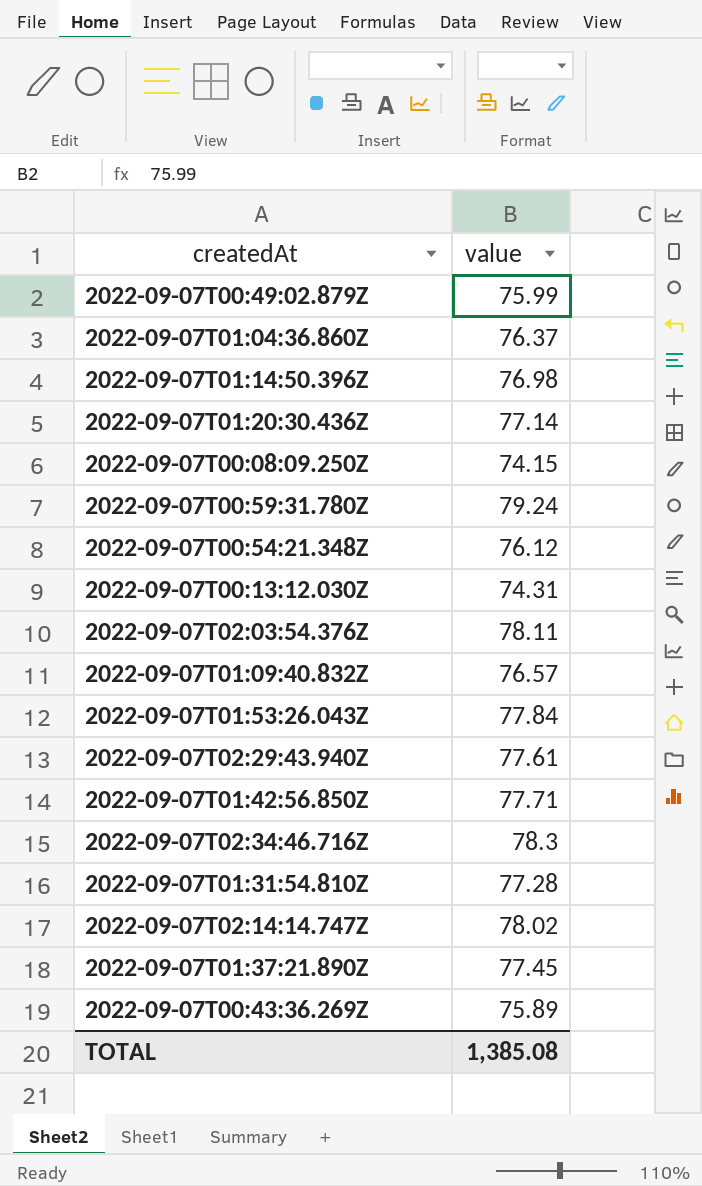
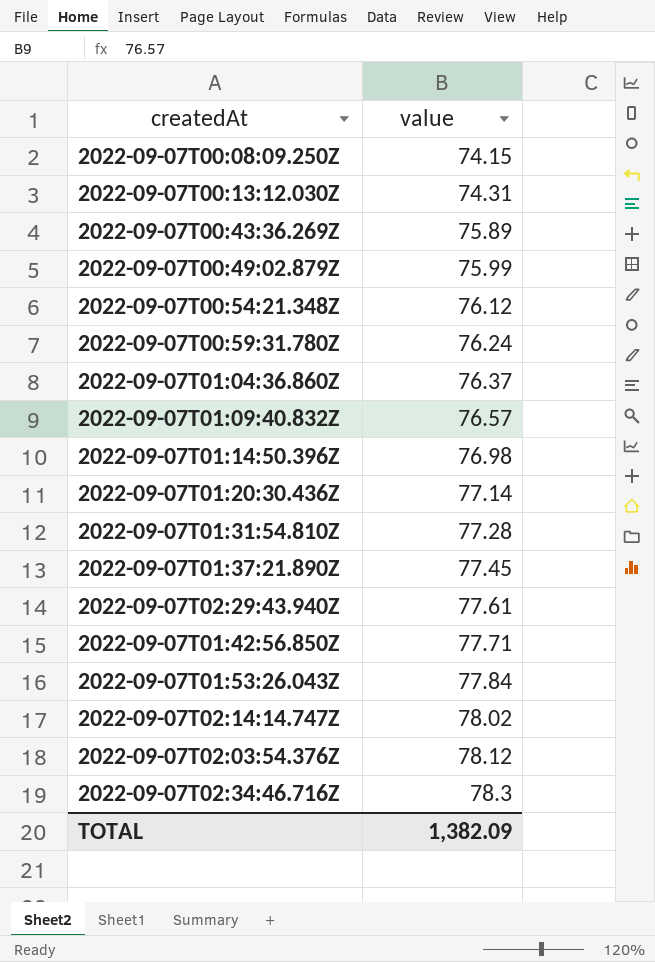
row order: none -> value ascending
2022-09-07T00:59:31.780Z | value: 79.24 -> 76.24
2022-09-07T02:03:54.376Z | value: 78.11 -> 78.12
TOTAL | value: 1,385.08 -> 1,382.09

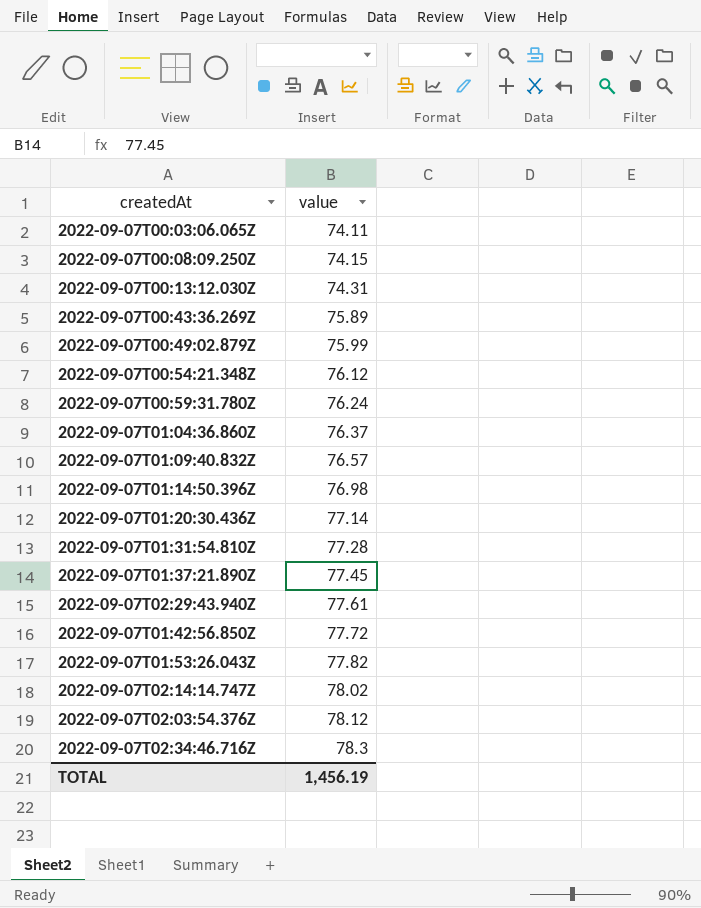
row 2022-09-07T00:03:06.065Z: none -> 74.11
2022-09-07T01:42:56.850Z | value: 77.71 -> 77.72
2022-09-07T01:53:26.043Z | value: 77.84 -> 77.82
TOTAL | value: 1,382.09 -> 1,456.19

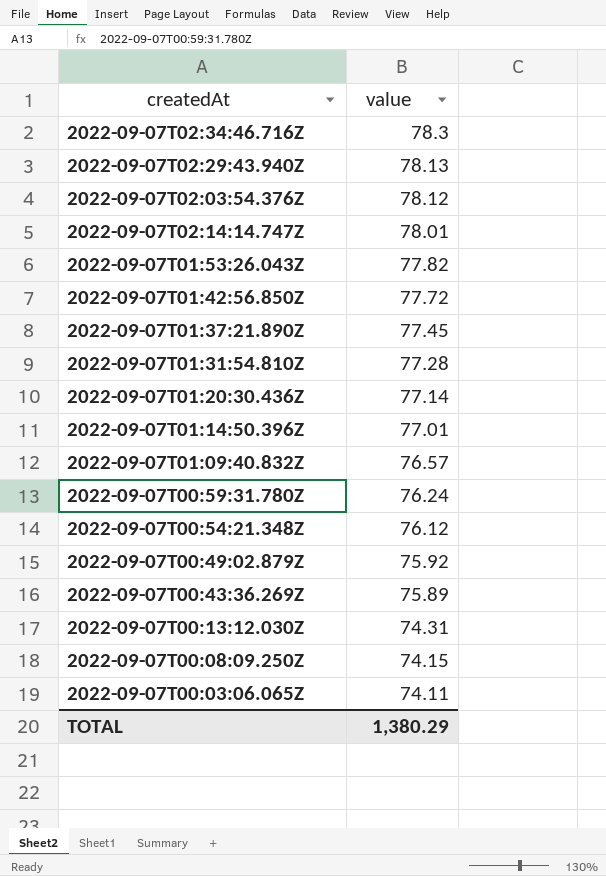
row order: value ascending -> value descending
row 2022-09-07T01:04:36.860Z: 76.37 -> none
2022-09-07T02:29:43.940Z | value: 77.61 -> 78.13
2022-09-07T02:14:14.747Z | value: 78.02 -> 78.01
2022-09-07T01:14:50.396Z | value: 76.98 -> 77.01
2022-09-07T00:49:02.879Z | value: 75.99 -> 75.92
TOTAL | value: 1,456.19 -> 1,380.29

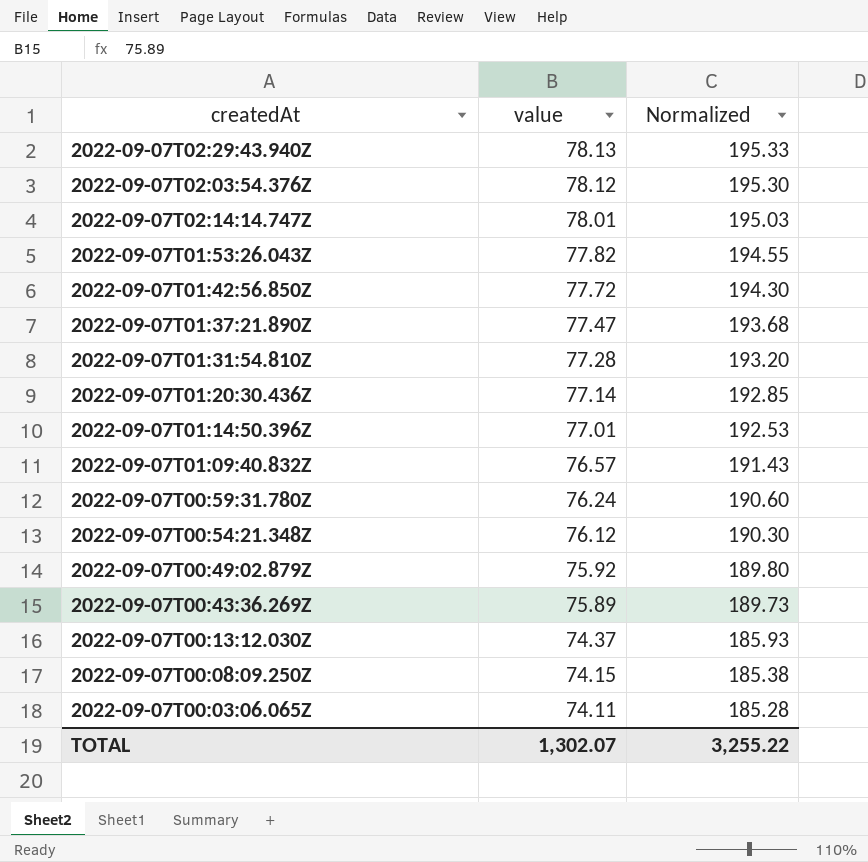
column Normalized | formula: none -> [value] * 2.5
row 2022-09-07T02:34:46.716Z: 78.3 -> none
2022-09-07T01:37:21.890Z | value: 77.45 -> 77.47
2022-09-07T00:13:12.030Z | value: 74.31 -> 74.37
TOTAL | value: 1,380.29 -> 1,302.07

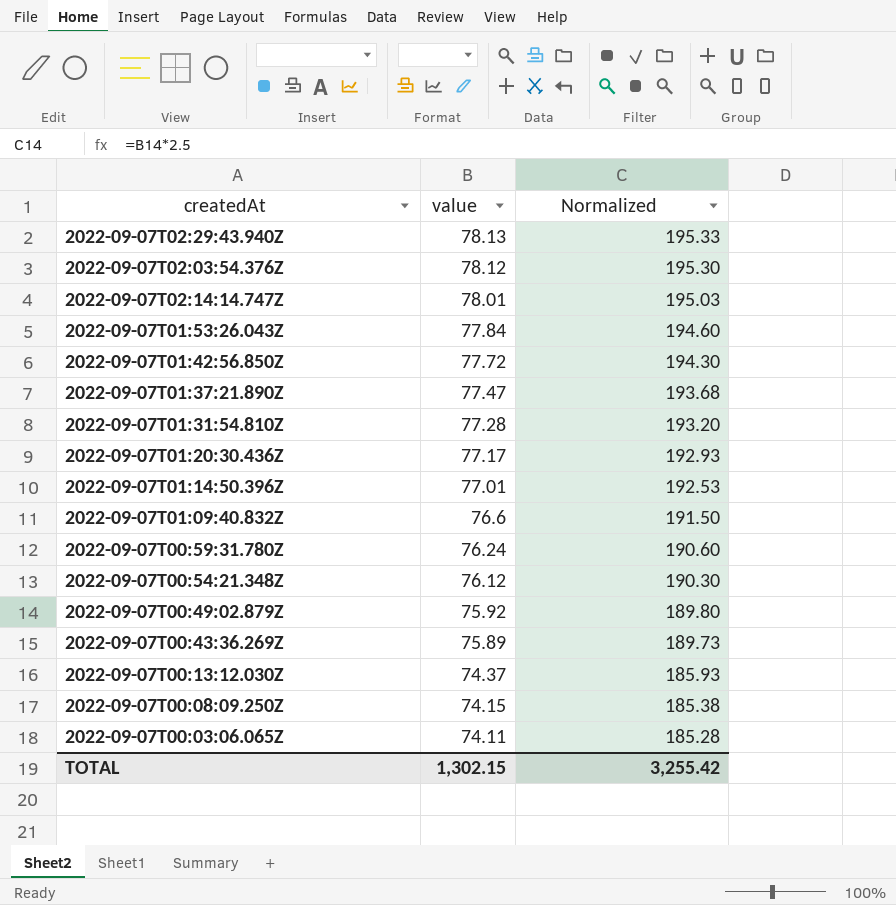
2022-09-07T01:53:26.043Z | value: 77.82 -> 77.84
2022-09-07T01:53:26.043Z | Normalized: 194.55 -> 194.60
2022-09-07T01:20:30.436Z | value: 77.14 -> 77.17
2022-09-07T01:20:30.436Z | Normalized: 192.85 -> 192.93
2022-09-07T01:09:40.832Z | value: 76.57 -> 76.6
2022-09-07T01:09:40.832Z | Normalized: 191.43 -> 191.50
TOTAL | value: 1,302.07 -> 1,302.15
TOTAL | Normalized: 3,255.22 -> 3,255.42

